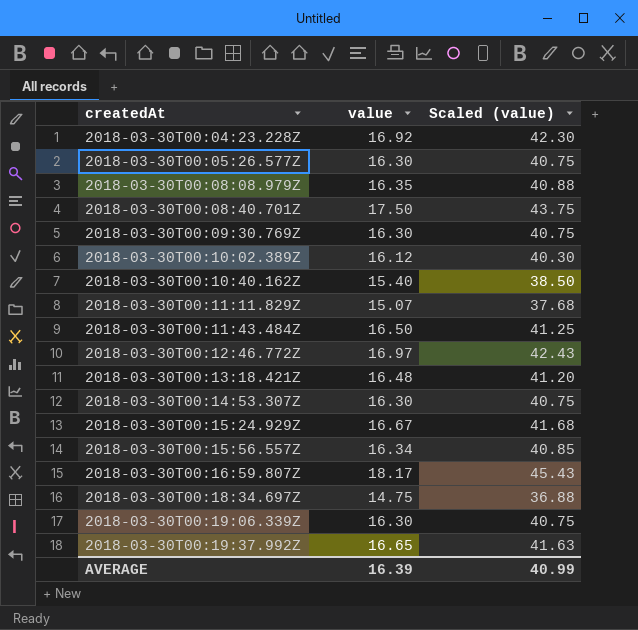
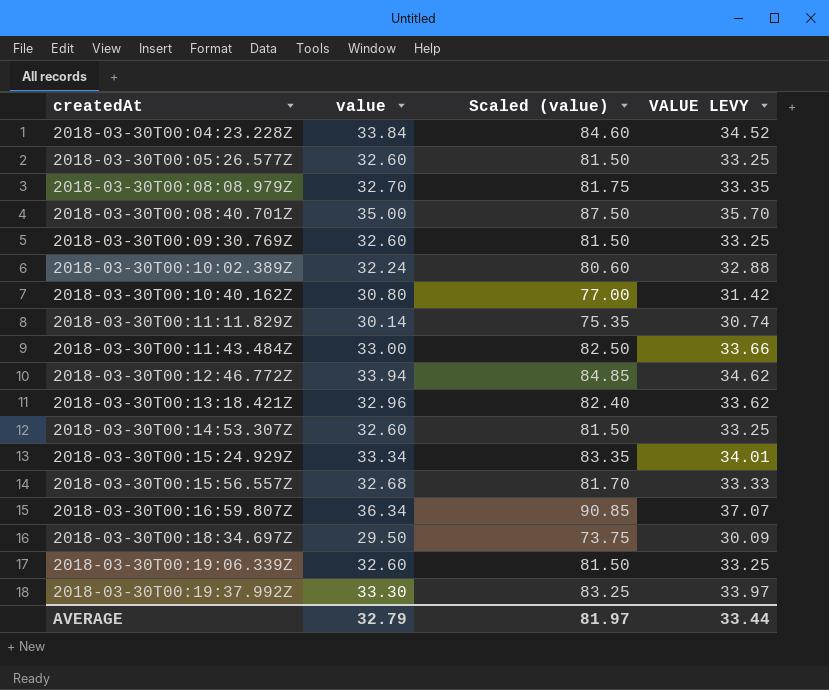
column VALUE LEVY | formula: none -> [value] * 1.02
2018-03-30T00:04:23.228Z | value: 16.92 -> 33.84
2018-03-30T00:04:23.228Z | Scaled (value): 42.30 -> 84.60
2018-03-30T00:05:26.577Z | value: 16.30 -> 32.60
2018-03-30T00:05:26.577Z | Scaled (value): 40.75 -> 81.50
2018-03-30T00:08:08.979Z | value: 16.35 -> 32.70
2018-03-30T00:08:08.979Z | Scaled (value): 40.88 -> 81.75
2018-03-30T00:08:40.701Z | value: 17.50 -> 35.00
2018-03-30T00:08:40.701Z | Scaled (value): 43.75 -> 87.50
2018-03-30T00:09:30.769Z | value: 16.30 -> 32.60
2018-03-30T00:09:30.769Z | Scaled (value): 40.75 -> 81.50
2018-03-30T00:10:02.389Z | value: 16.12 -> 32.24
2018-03-30T00:10:02.389Z | Scaled (value): 40.30 -> 80.60
2018-03-30T00:10:40.162Z | value: 15.40 -> 30.80
2018-03-30T00:10:40.162Z | Scaled (value): 38.50 -> 77.00
2018-03-30T00:11:11.829Z | value: 15.07 -> 30.14
2018-03-30T00:11:11.829Z | Scaled (value): 37.68 -> 75.35
2018-03-30T00:11:43.484Z | value: 16.50 -> 33.00
2018-03-30T00:11:43.484Z | Scaled (value): 41.25 -> 82.50
2018-03-30T00:12:46.772Z | value: 16.97 -> 33.94
2018-03-30T00:12:46.772Z | Scaled (value): 42.43 -> 84.85
2018-03-30T00:13:18.421Z | value: 16.48 -> 32.96
2018-03-30T00:13:18.421Z | Scaled (value): 41.20 -> 82.40
2018-03-30T00:14:53.307Z | value: 16.30 -> 32.60
2018-03-30T00:14:53.307Z | Scaled (value): 40.75 -> 81.50
2018-03-30T00:15:24.929Z | value: 16.67 -> 33.34
2018-03-30T00:15:24.929Z | Scaled (value): 41.68 -> 83.35
2018-03-30T00:15:56.557Z | value: 16.34 -> 32.68
2018-03-30T00:15:56.557Z | Scaled (value): 40.85 -> 81.70
2018-03-30T00:16:59.807Z | value: 18.17 -> 36.34
2018-03-30T00:16:59.807Z | Scaled (value): 45.43 -> 90.85
2018-03-30T00:18:34.697Z | value: 14.75 -> 29.50
2018-03-30T00:18:34.697Z | Scaled (value): 36.88 -> 73.75
2018-03-30T00:19:06.339Z | value: 16.30 -> 32.60
2018-03-30T00:19:06.339Z | Scaled (value): 40.75 -> 81.50
2018-03-30T00:19:37.992Z | value: 16.65 -> 33.30
2018-03-30T00:19:37.992Z | Scaled (value): 41.63 -> 83.25
AVERAGE | value: 16.39 -> 32.79
AVERAGE | Scaled (value): 40.99 -> 81.97

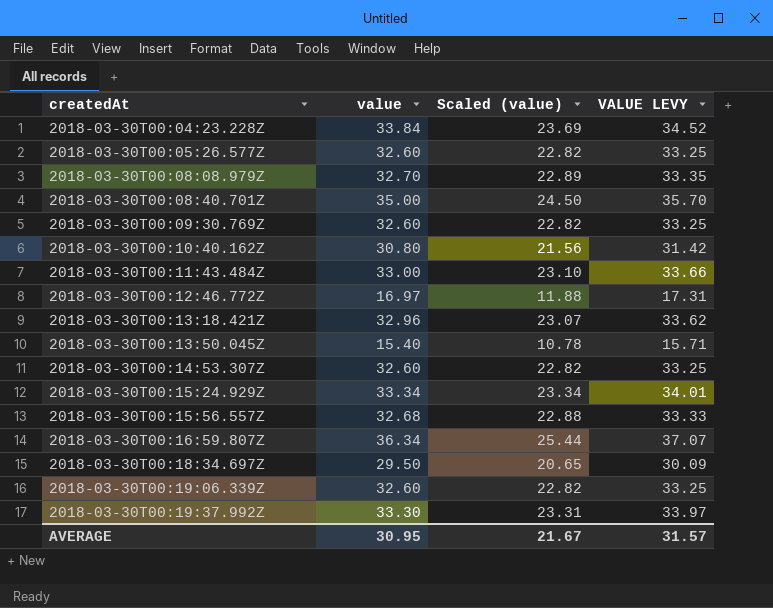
column Scaled (value) | formula: [value] * 2.5 -> [value] * 0.7
row 2018-03-30T00:10:02.389Z: 32.24 | 80.60 | 32.88 -> none
row 2018-03-30T00:11:11.829Z: 30.14 | 75.35 | 30.74 -> none
2018-03-30T00:12:46.772Z | value: 33.94 -> 16.97
2018-03-30T00:12:46.772Z | VALUE LEVY: 34.62 -> 17.31
row 2018-03-30T00:13:50.045Z: none -> 15.40 | 10.78 | 15.71
AVERAGE | value: 32.79 -> 30.95
AVERAGE | Scaled (value): 81.97 -> 21.67
AVERAGE | VALUE LEVY: 33.44 -> 31.57

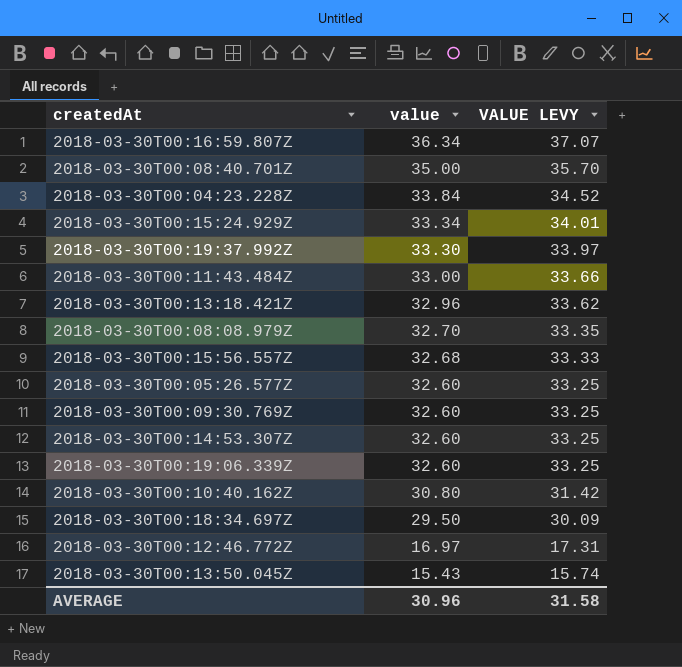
row order: createdAt ascending -> value descending
column Scaled (value) | formula: [value] * 0.7 -> none
2018-03-30T00:13:50.045Z | value: 15.40 -> 15.43
2018-03-30T00:13:50.045Z | VALUE LEVY: 15.71 -> 15.74
AVERAGE | value: 30.95 -> 30.96
AVERAGE | VALUE LEVY: 31.57 -> 31.58

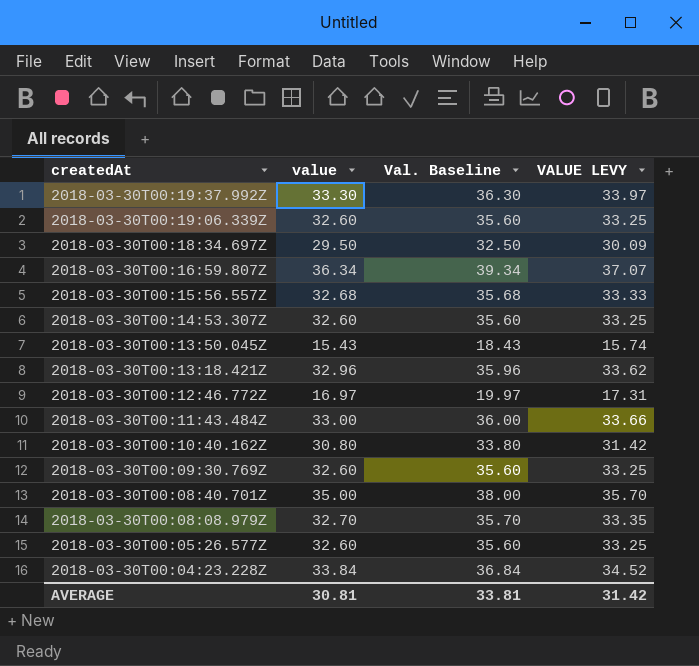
row order: value descending -> createdAt descending
column Val. Baseline | formula: none -> [value] + 3
row 2018-03-30T00:15:24.929Z: 33.34 | 34.01 -> none
AVERAGE | value: 30.96 -> 30.81
AVERAGE | VALUE LEVY: 31.58 -> 31.42

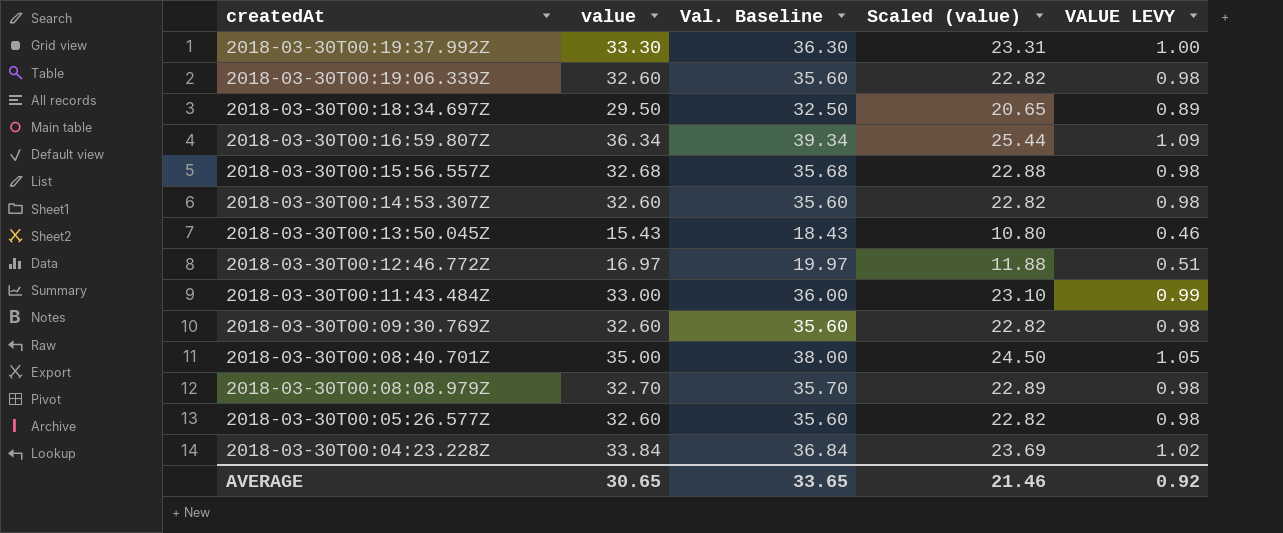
column Scaled (value) | formula: none -> [value] * 0.7
column VALUE LEVY | formula: [value] * 1.02 -> [value] * 0.03
row 2018-03-30T00:13:18.421Z: 32.96 | 35.96 | 33.62 -> none
row 2018-03-30T00:10:40.162Z: 30.80 | 33.80 | 31.42 -> none
AVERAGE | value: 30.81 -> 30.65
AVERAGE | Val. Baseline: 33.81 -> 33.65
AVERAGE | VALUE LEVY: 31.42 -> 0.92

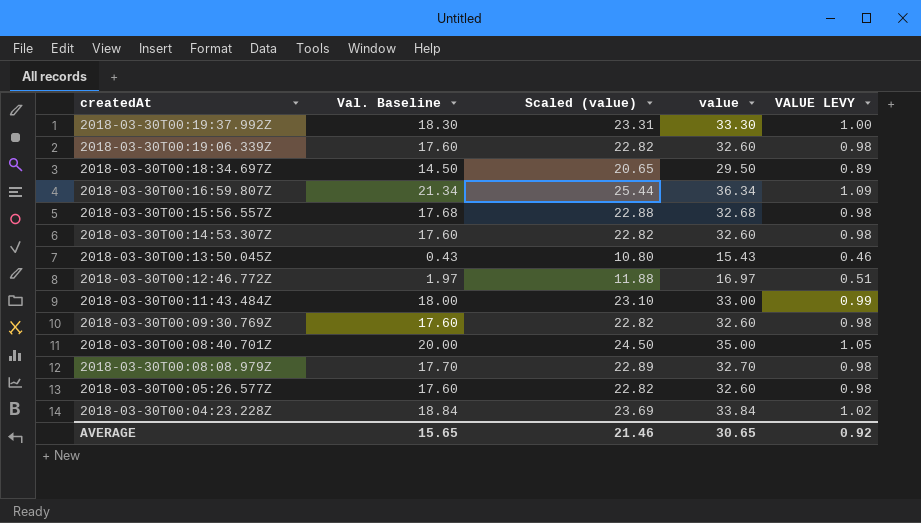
column Val. Baseline | formula: [value] + 3 -> [value] - 15
column value | position: 2 -> 4
AVERAGE | Val. Baseline: 33.65 -> 15.65

